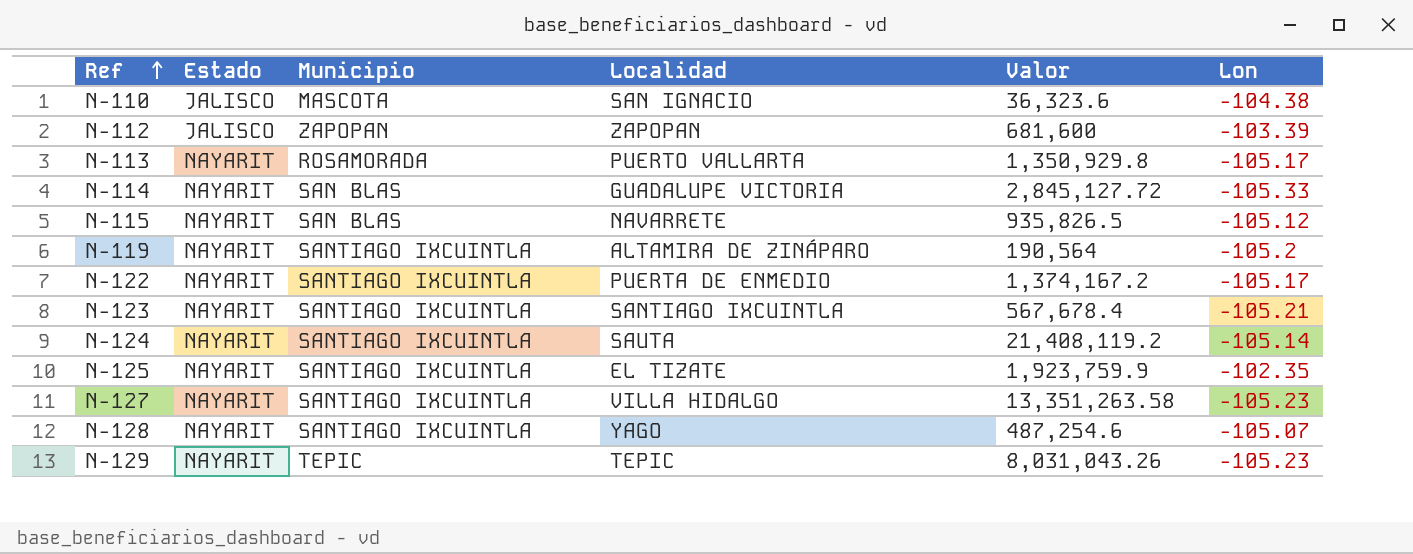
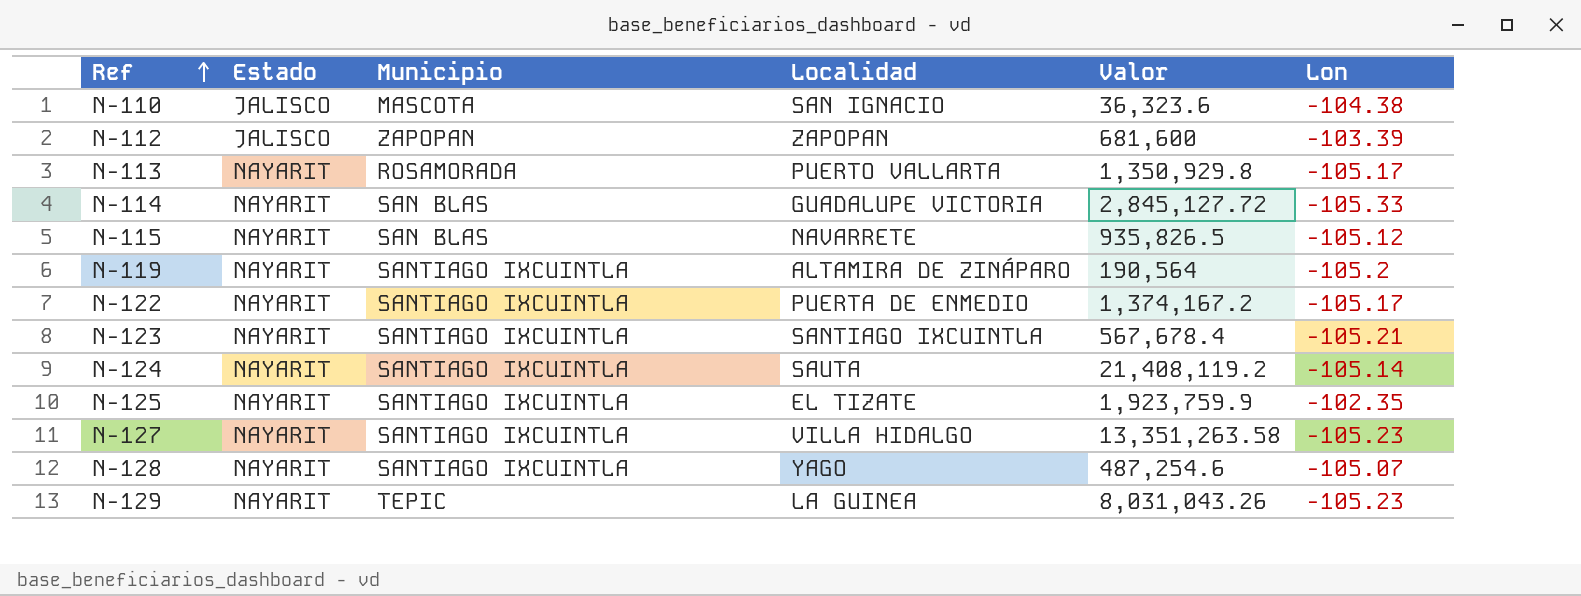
N-129 | Localidad: TEPIC -> LA GUINEA

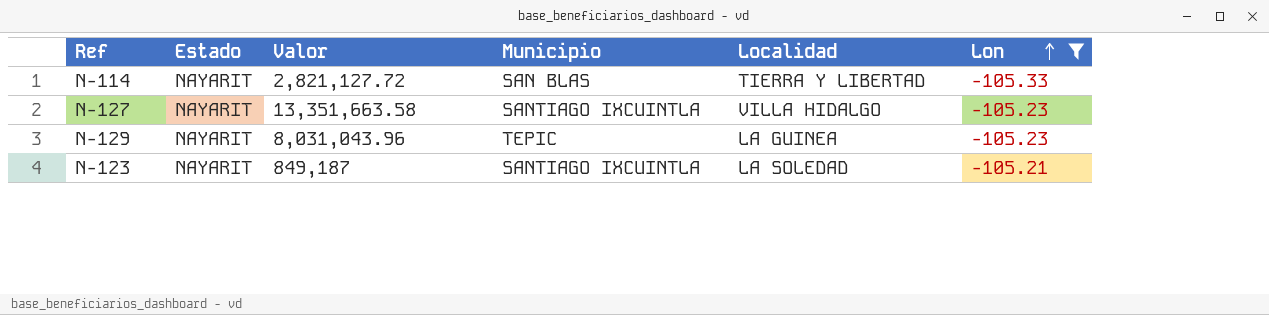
filter: none -> Lon <= -105.21
row order: Ref ascending -> Lon ascending
column Valor | position: 5 -> 3
N-114 | Valor: 2,845,127.72 -> 2,821,127.72
N-114 | Localidad: GUADALUPE VICTORIA -> TIERRA Y LIBERTAD
N-127 | Valor: 13,351,263.58 -> 13,351,663.58
N-129 | Valor: 8,031,043.26 -> 8,031,043.96
N-123 | Valor: 567,678.4 -> 849,187
N-123 | Localidad: SANTIAGO IXCUINTLA -> LA SOLEDAD

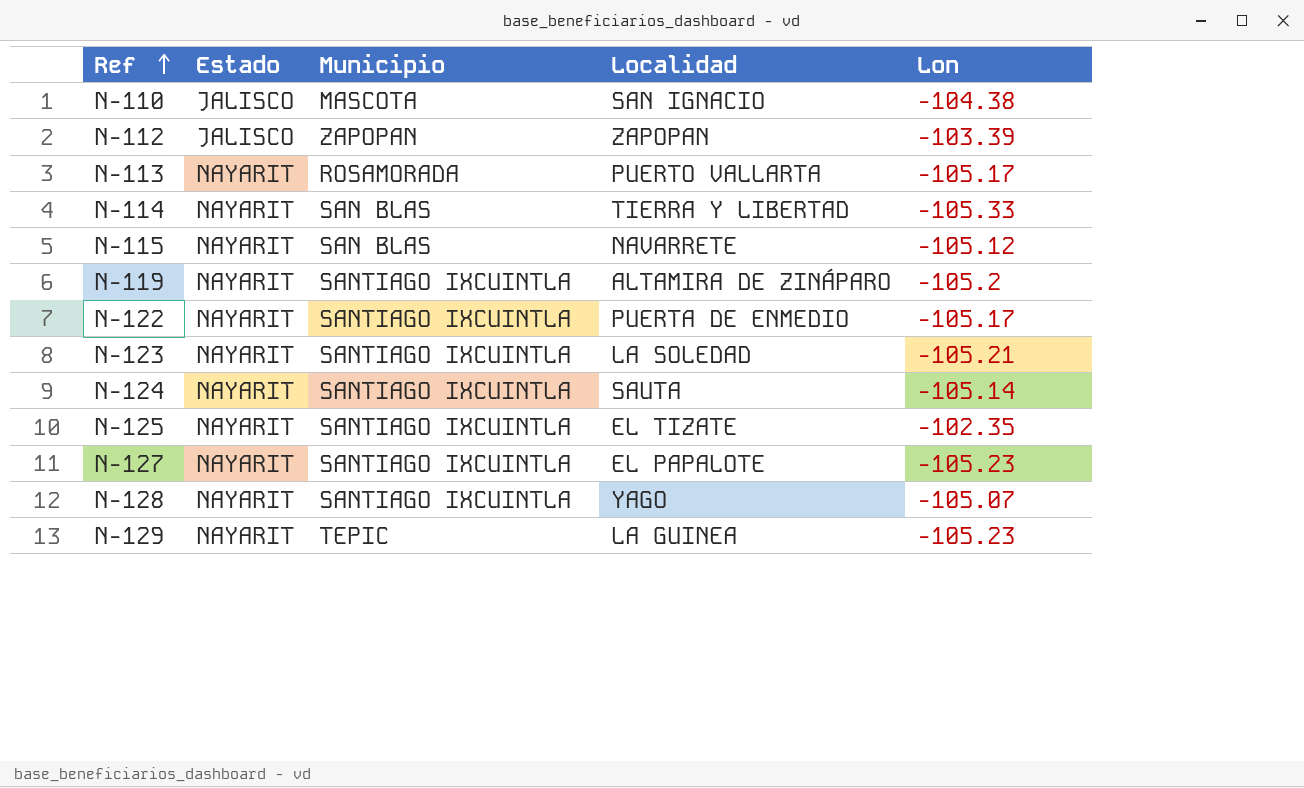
filter: Lon <= -105.21 -> none
row order: Lon ascending -> Ref ascending
column Valor | position: 3 -> none
N-127 | Localidad: VILLA HIDALGO -> EL PAPALOTE

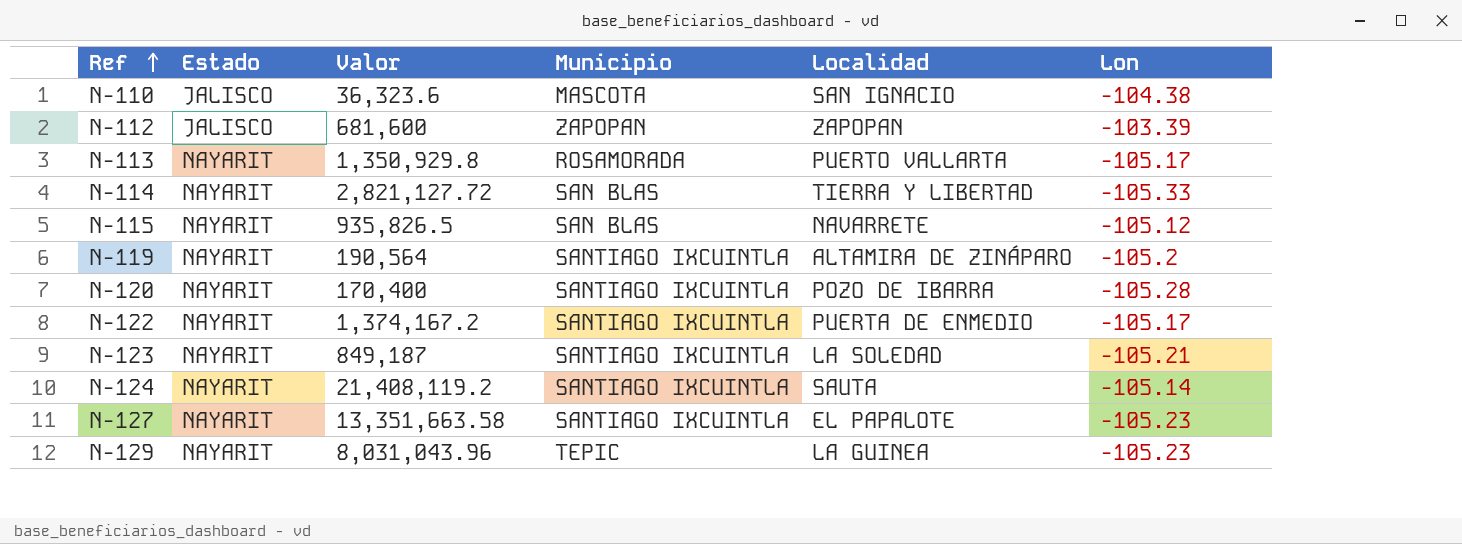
column Valor | position: none -> 3
row N-125: NAYARIT | SANTIAGO IXCUINTLA | EL TIZATE | -102.35 -> none
row N-128: NAYARIT | SANTIAGO IXCUINTLA | YAGO | -105.07 -> none
row N-120: none -> NAYARIT | 170,400 | SANTIAGO IXCUINTLA | POZO DE IBARRA | -105.28

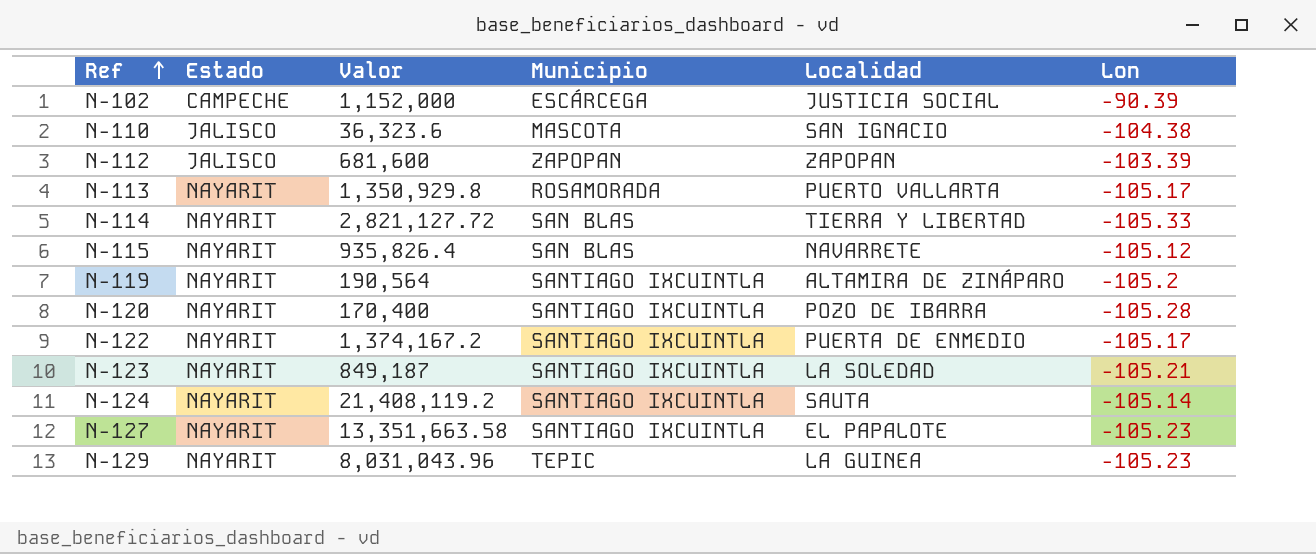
row N-102: none -> CAMPECHE | 1,152,000 | ESCÁRCEGA | JUSTICIA SOCIAL | -90.39
N-115 | Valor: 935,826.5 -> 935,826.4

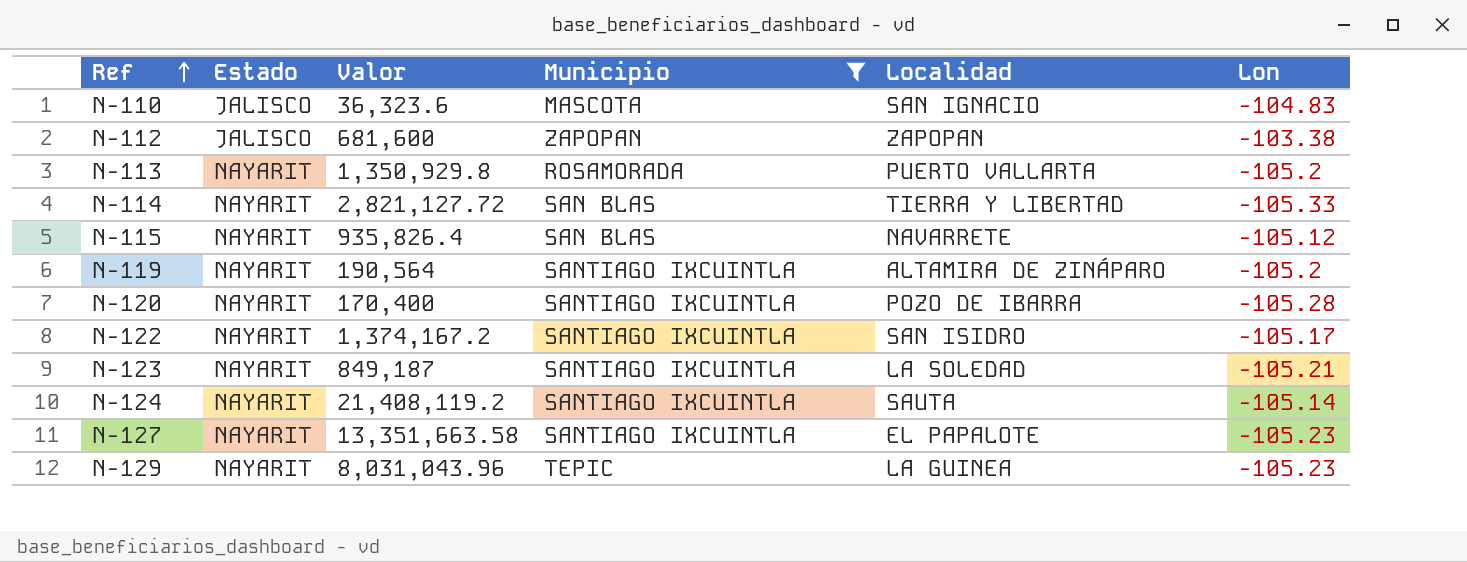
filter: none -> Municipio != ESCÁRCEGA
N-110 | Lon: -104.38 -> -104.83
N-112 | Lon: -103.39 -> -103.38
N-113 | Lon: -105.17 -> -105.2
N-122 | Localidad: PUERTA DE ENMEDIO -> SAN ISIDRO

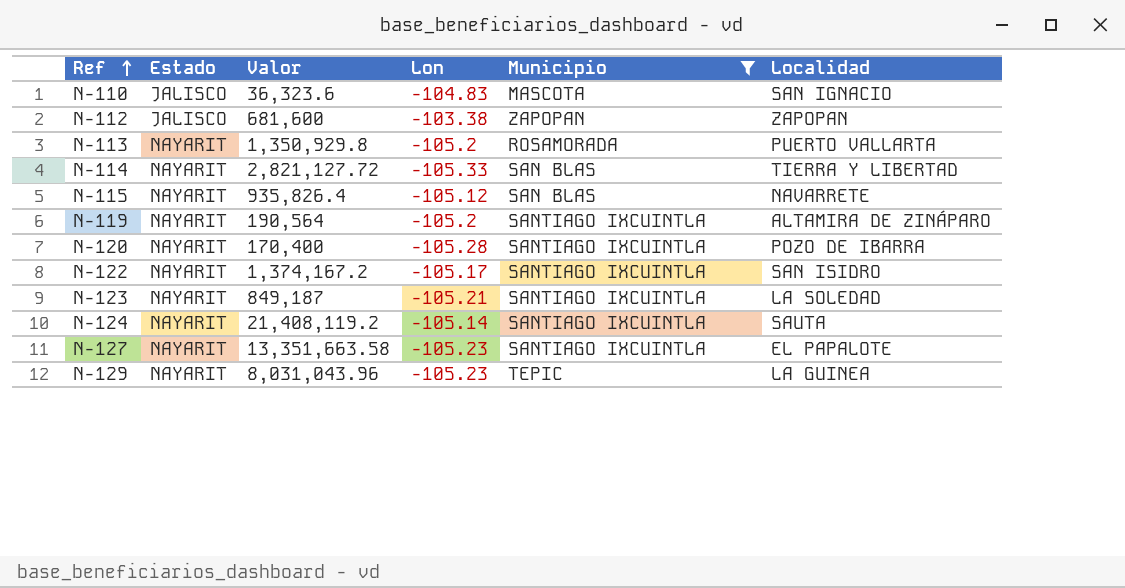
column Lon | position: 6 -> 4

